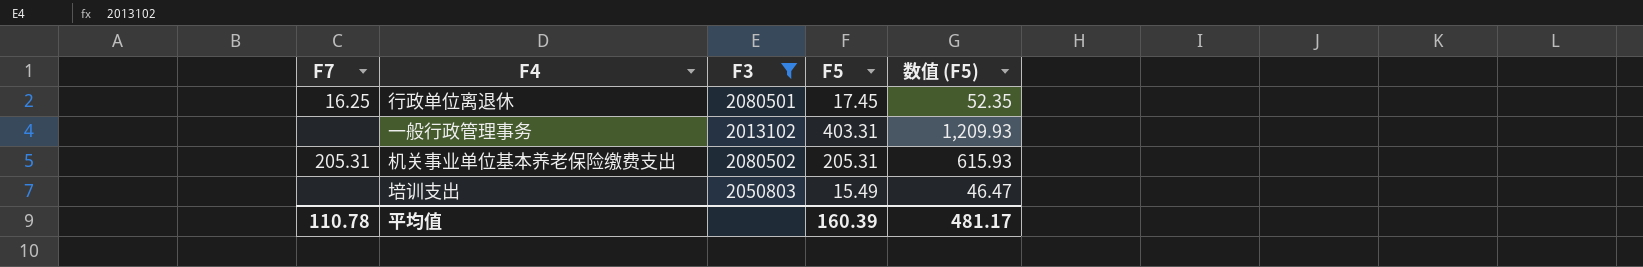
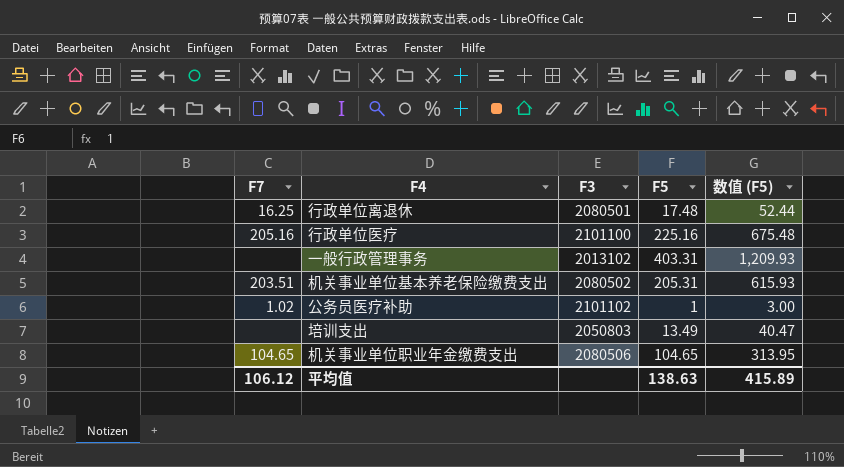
filter: F3 <= 2080502 -> none
行政单位离退休 | F5: 17.45 -> 17.48
行政单位离退休 | 数值 (F5): 52.35 -> 52.44
机关事业单位基本养老保险缴费支出 | F7: 205.31 -> 203.51
培训支出 | F5: 15.49 -> 13.49
培训支出 | 数值 (F5): 46.47 -> 40.47
平均值 | F7: 110.78 -> 106.12
平均值 | F5: 160.39 -> 138.63
平均值 | 数值 (F5): 481.17 -> 415.89

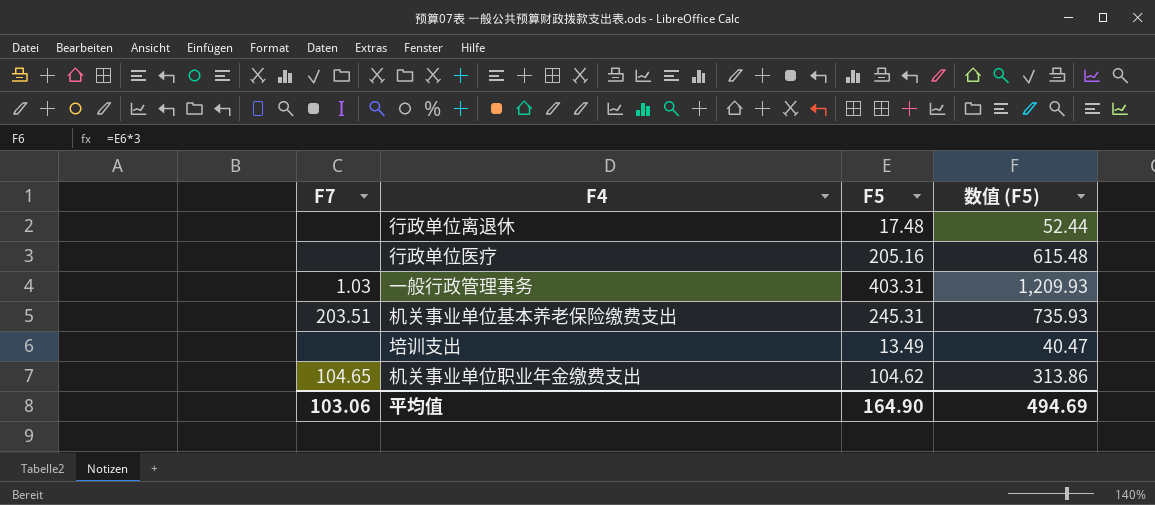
column F3 | position: 3 -> none
row 公务员医疗补助: 1.02 | 2101102 | 1 | 3.00 -> none
行政单位离退休 | F7: 16.25 -> none
行政单位医疗 | F7: 205.16 -> none
行政单位医疗 | F5: 225.16 -> 205.16
行政单位医疗 | 数值 (F5): 675.48 -> 615.48
一般行政管理事务 | F7: none -> 1.03
机关事业单位基本养老保险缴费支出 | F5: 205.31 -> 245.31
机关事业单位基本养老保险缴费支出 | 数值 (F5): 615.93 -> 735.93
机关事业单位职业年金缴费支出 | F5: 104.65 -> 104.62
机关事业单位职业年金缴费支出 | 数值 (F5): 313.95 -> 313.86
平均值 | F7: 106.12 -> 103.06
平均值 | F5: 138.63 -> 164.90
平均值 | 数值 (F5): 415.89 -> 494.69

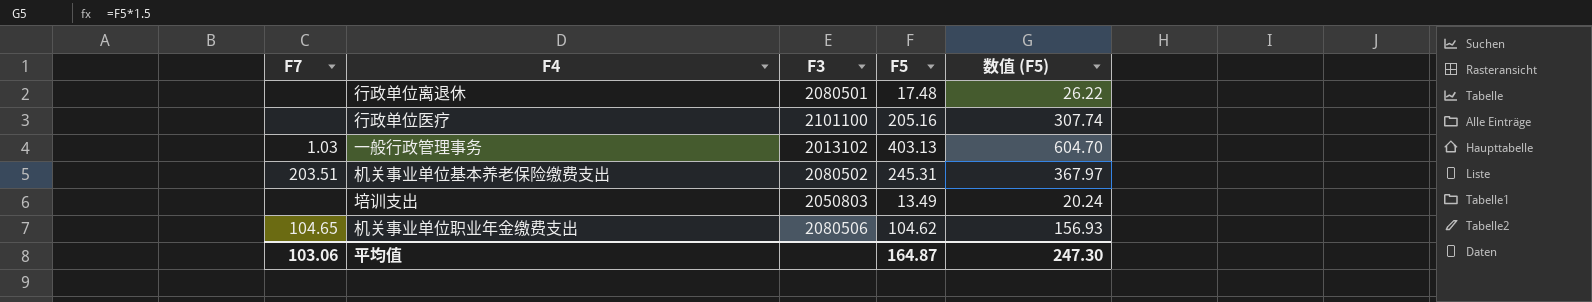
column F3 | position: none -> 3
column 数值 (F5) | formula: [F5] * 3 -> [F5] * 1.5
一般行政管理事务 | F5: 403.31 -> 403.13
平均值 | F5: 164.90 -> 164.87
平均值 | 数值 (F5): 494.69 -> 247.30

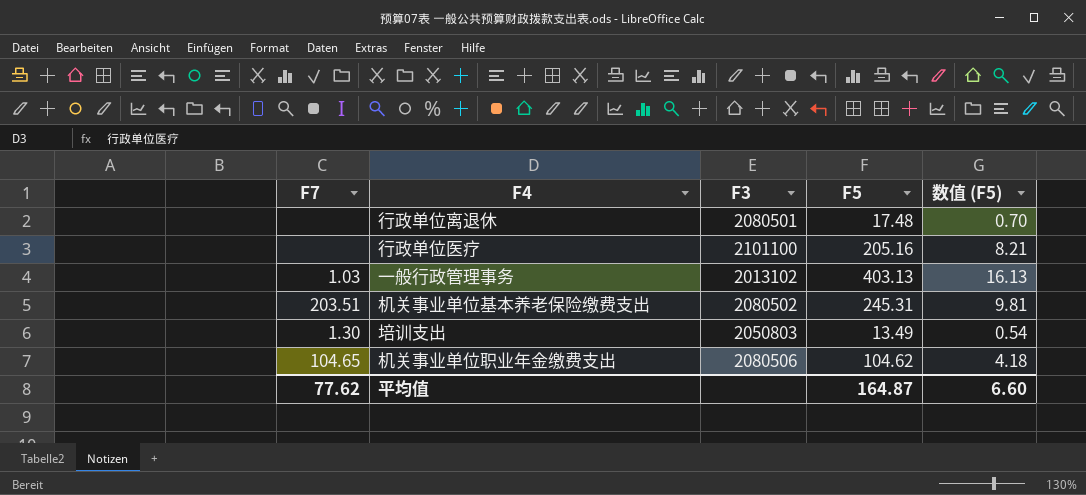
column 数值 (F5) | formula: [F5] * 1.5 -> [F5] * 0.04
培训支出 | F7: none -> 1.30
平均值 | F7: 103.06 -> 77.62
平均值 | 数值 (F5): 247.30 -> 6.60

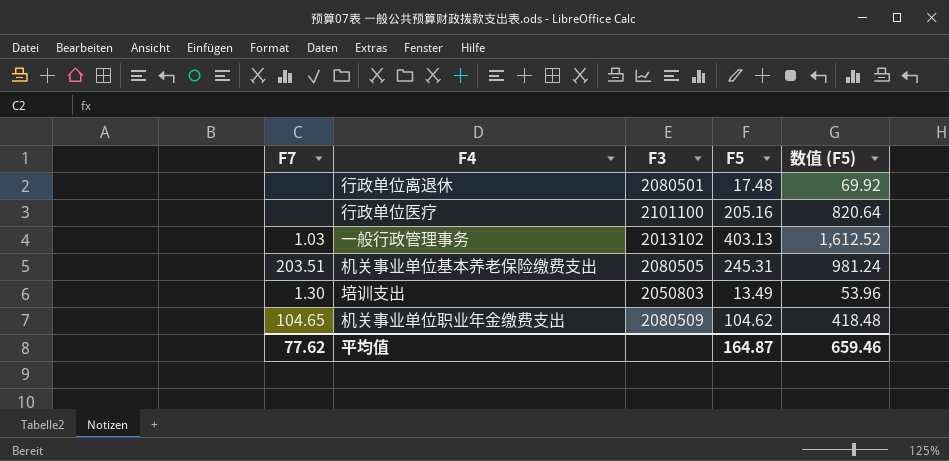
column 数值 (F5) | formula: [F5] * 0.04 -> [F5] * 4
机关事业单位基本养老保险缴费支出 | F3: 2080502 -> 2080505
机关事业单位职业年金缴费支出 | F3: 2080506 -> 2080509
平均值 | 数值 (F5): 6.60 -> 659.46

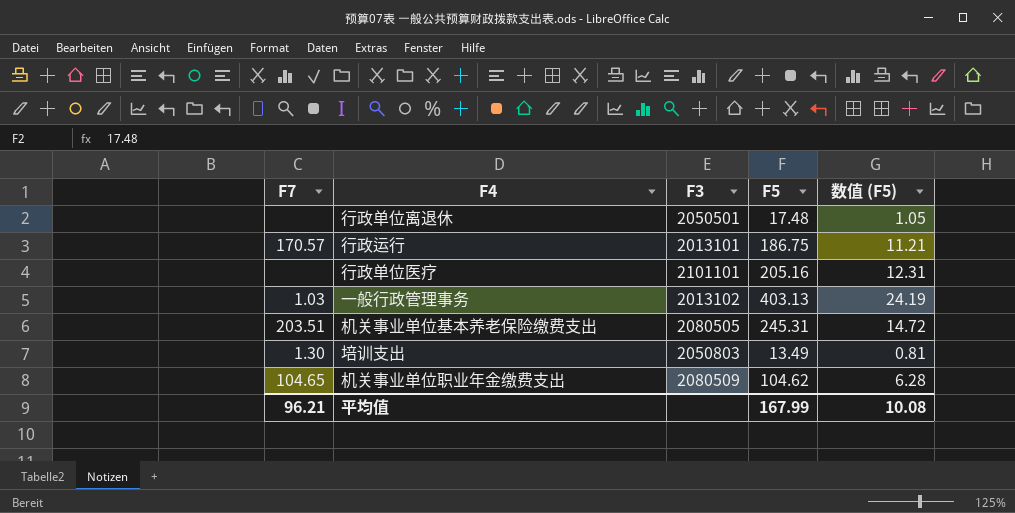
column 数值 (F5) | formula: [F5] * 4 -> [F5] * 0.06
行政单位离退休 | F3: 2080501 -> 2050501
row 行政运行: none -> 170.57 | 2013101 | 186.75 | 11.21
行政单位医疗 | F3: 2101100 -> 2101101
平均值 | F7: 77.62 -> 96.21
平均值 | F5: 164.87 -> 167.99
平均值 | 数值 (F5): 659.46 -> 10.08

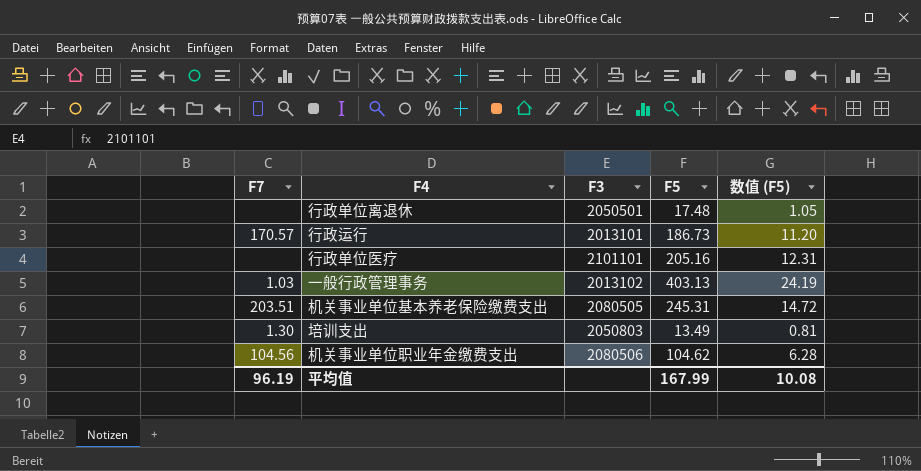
行政运行 | F5: 186.75 -> 186.73
行政运行 | 数值 (F5): 11.21 -> 11.20
机关事业单位职业年金缴费支出 | F7: 104.65 -> 104.56
机关事业单位职业年金缴费支出 | F3: 2080509 -> 2080506
平均值 | F7: 96.21 -> 96.19

